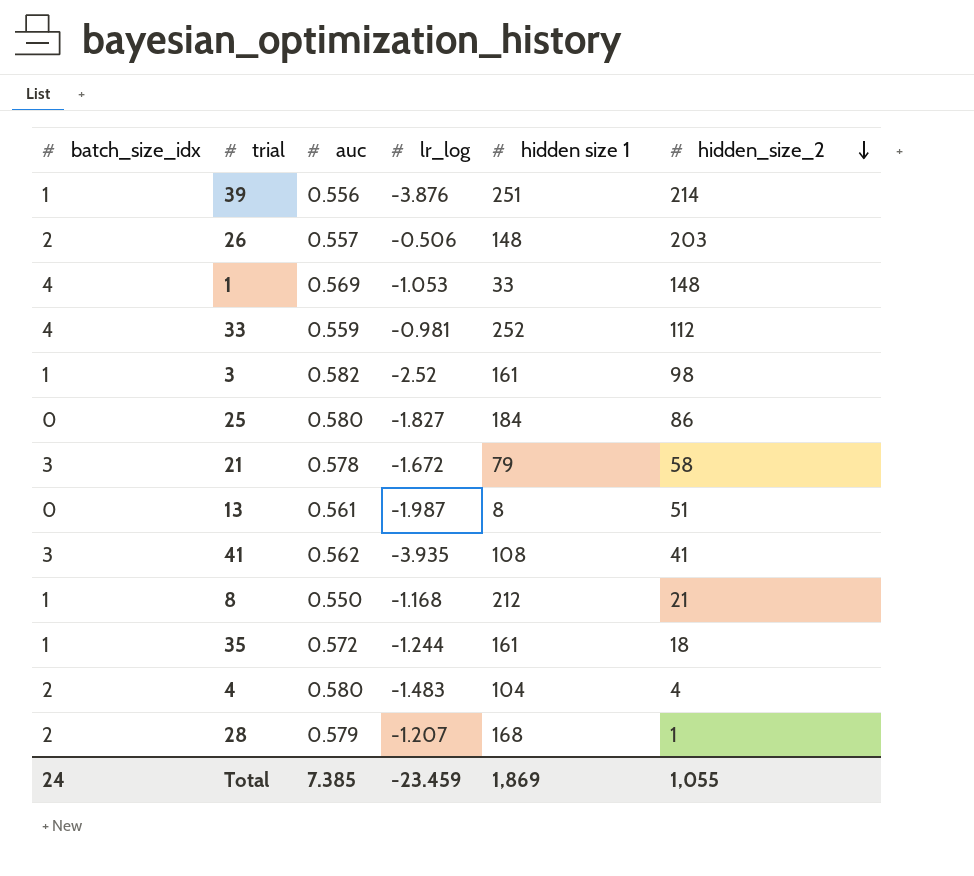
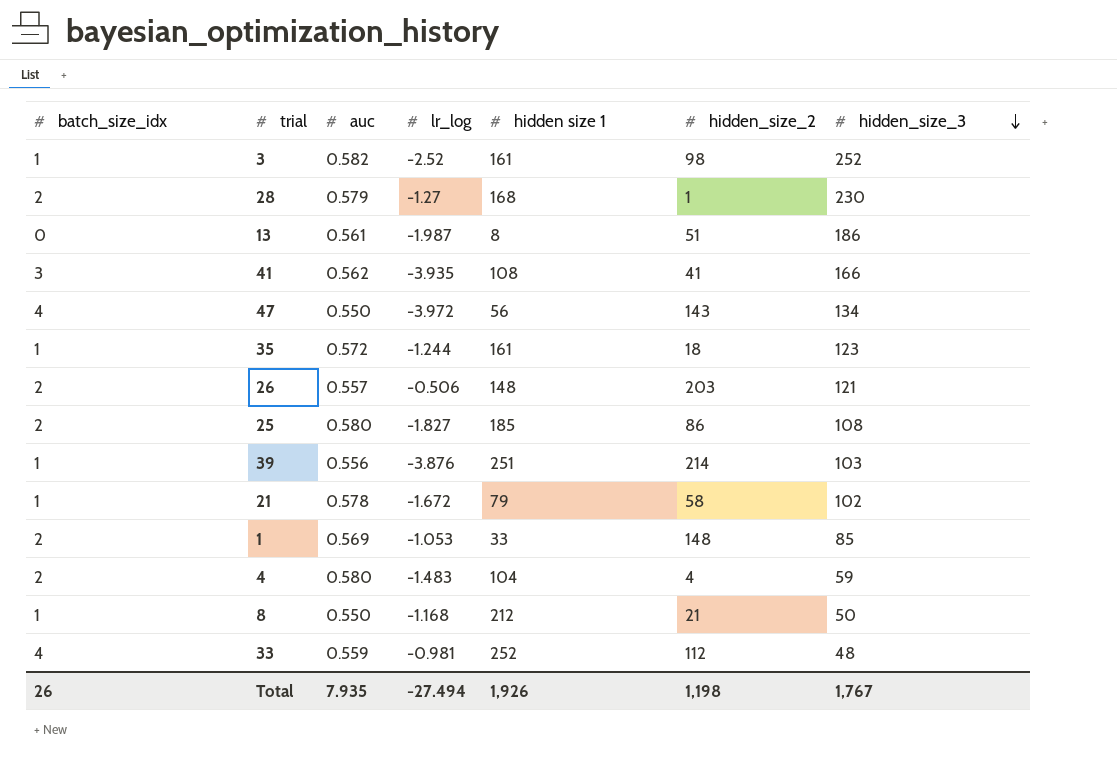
row order: hidden_size_2 descending -> hidden_size_3 descending
column hidden_size_3 | position: none -> 7
28 | lr_log: -1.207 -> -1.27
row 47: none -> 4 | 0.550 | -3.972 | 56 | 143 | 134
25 | batch_size_idx: 0 -> 2
25 | hidden size 1: 184 -> 185
21 | batch_size_idx: 3 -> 1
1 | batch_size_idx: 4 -> 2
Total | batch_size_idx: 24 -> 26
Total | auc: 7.385 -> 7.935
Total | lr_log: -23.459 -> -27.494
Total | hidden size 1: 1,869 -> 1,926
Total | hidden_size_2: 1,055 -> 1,198

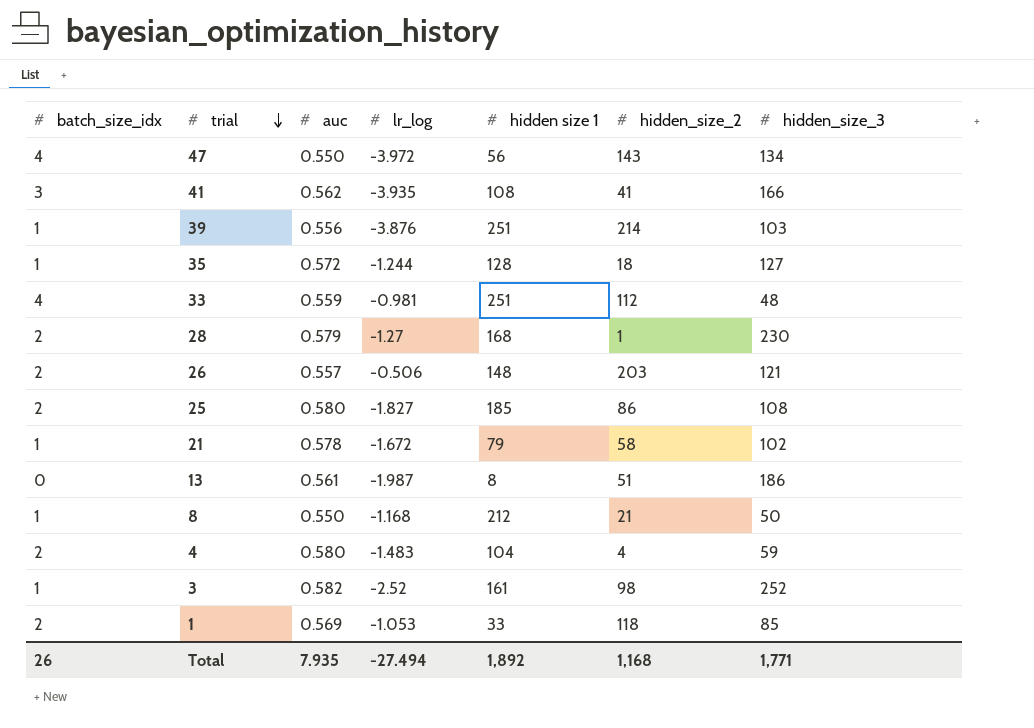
row order: hidden_size_3 descending -> trial descending
35 | hidden size 1: 161 -> 128
35 | hidden_size_3: 123 -> 127
33 | hidden size 1: 252 -> 251
1 | hidden_size_2: 148 -> 118
Total | hidden size 1: 1,926 -> 1,892
Total | hidden_size_2: 1,198 -> 1,168
Total | hidden_size_3: 1,767 -> 1,771

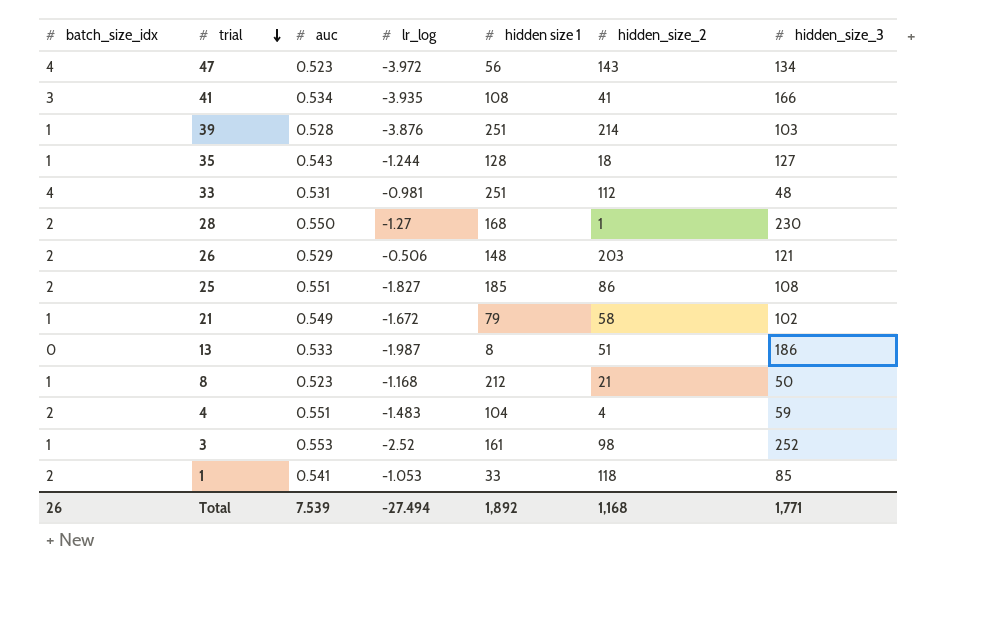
47 | auc: 0.550 -> 0.523
41 | auc: 0.562 -> 0.534
39 | auc: 0.556 -> 0.528
35 | auc: 0.572 -> 0.543
33 | auc: 0.559 -> 0.531
28 | auc: 0.579 -> 0.550
26 | auc: 0.557 -> 0.529
25 | auc: 0.580 -> 0.551
21 | auc: 0.578 -> 0.549
13 | auc: 0.561 -> 0.533
8 | auc: 0.550 -> 0.523
4 | auc: 0.580 -> 0.551
3 | auc: 0.582 -> 0.553
1 | auc: 0.569 -> 0.541
Total | auc: 7.935 -> 7.539

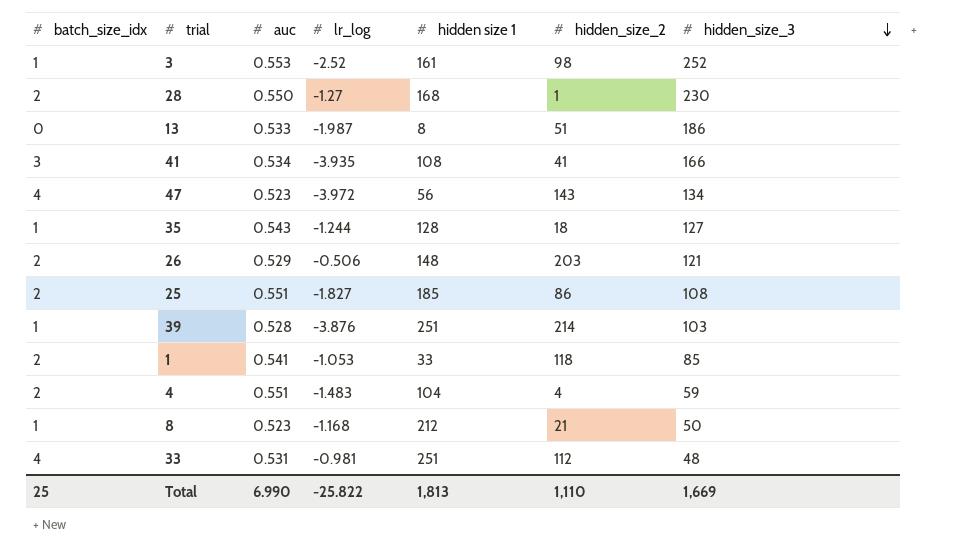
row order: trial descending -> hidden_size_3 descending
row 21: 1 | 0.549 | -1.672 | 79 | 58 | 102 -> none
Total | batch_size_idx: 26 -> 25
Total | auc: 7.539 -> 6.990
Total | lr_log: -27.494 -> -25.822
Total | hidden size 1: 1,892 -> 1,813
Total | hidden_size_2: 1,168 -> 1,110
Total | hidden_size_3: 1,771 -> 1,669

